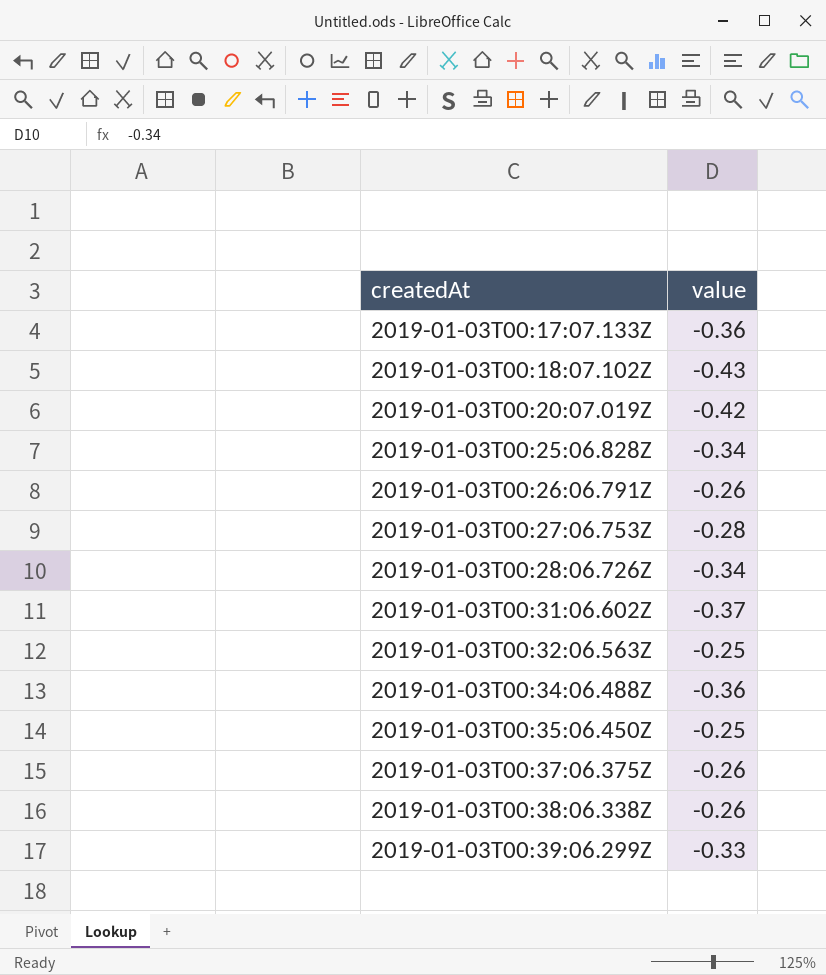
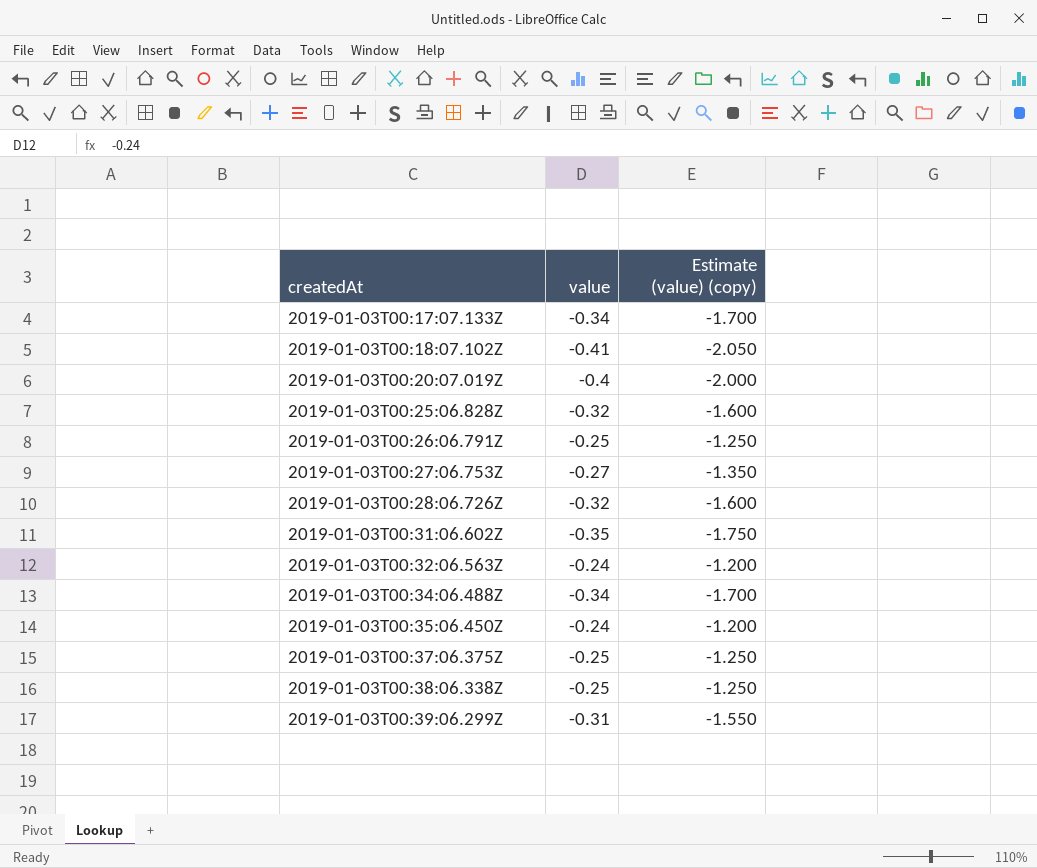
column Estimate (value) (copy) | formula: none -> [value] * 5
2019-01-03T00:17:07.133Z | value: -0.36 -> -0.34
2019-01-03T00:18:07.102Z | value: -0.43 -> -0.41
2019-01-03T00:20:07.019Z | value: -0.42 -> -0.4
2019-01-03T00:25:06.828Z | value: -0.34 -> -0.32
2019-01-03T00:26:06.791Z | value: -0.26 -> -0.25
2019-01-03T00:27:06.753Z | value: -0.28 -> -0.27
2019-01-03T00:28:06.726Z | value: -0.34 -> -0.32
2019-01-03T00:31:06.602Z | value: -0.37 -> -0.35
2019-01-03T00:32:06.563Z | value: -0.25 -> -0.24
2019-01-03T00:34:06.488Z | value: -0.36 -> -0.34
2019-01-03T00:35:06.450Z | value: -0.25 -> -0.24
2019-01-03T00:37:06.375Z | value: -0.26 -> -0.25
2019-01-03T00:38:06.338Z | value: -0.26 -> -0.25
2019-01-03T00:39:06.299Z | value: -0.33 -> -0.31

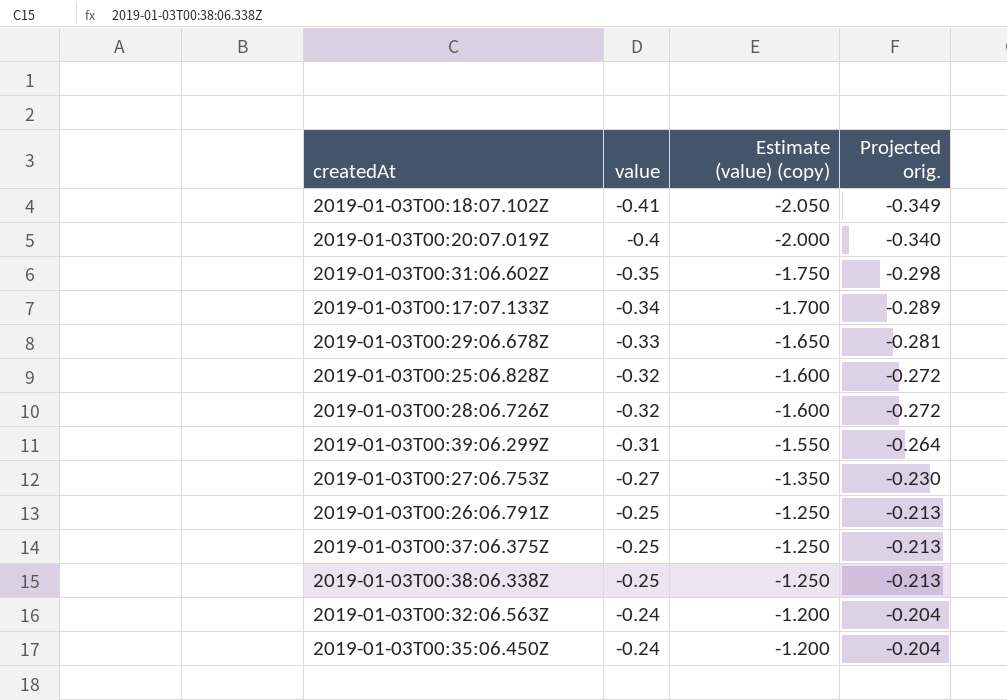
row order: createdAt ascending -> value ascending
column Projected orig. | formula: none -> [value] * 0.85
row 2019-01-03T00:34:06.488Z: -0.34 | -1.700 -> none
row 2019-01-03T00:29:06.678Z: none -> -0.33 | -1.650 | -0.281

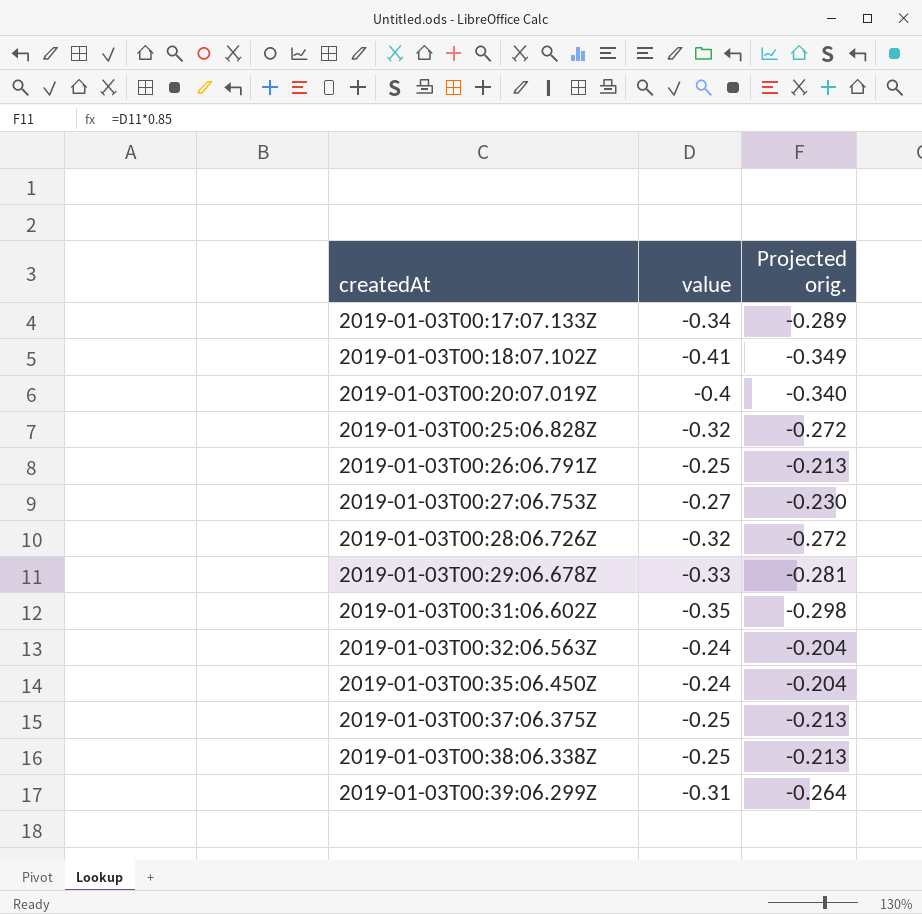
row order: value ascending -> createdAt ascending
column Estimate (value) (copy) | formula: [value] * 5 -> none

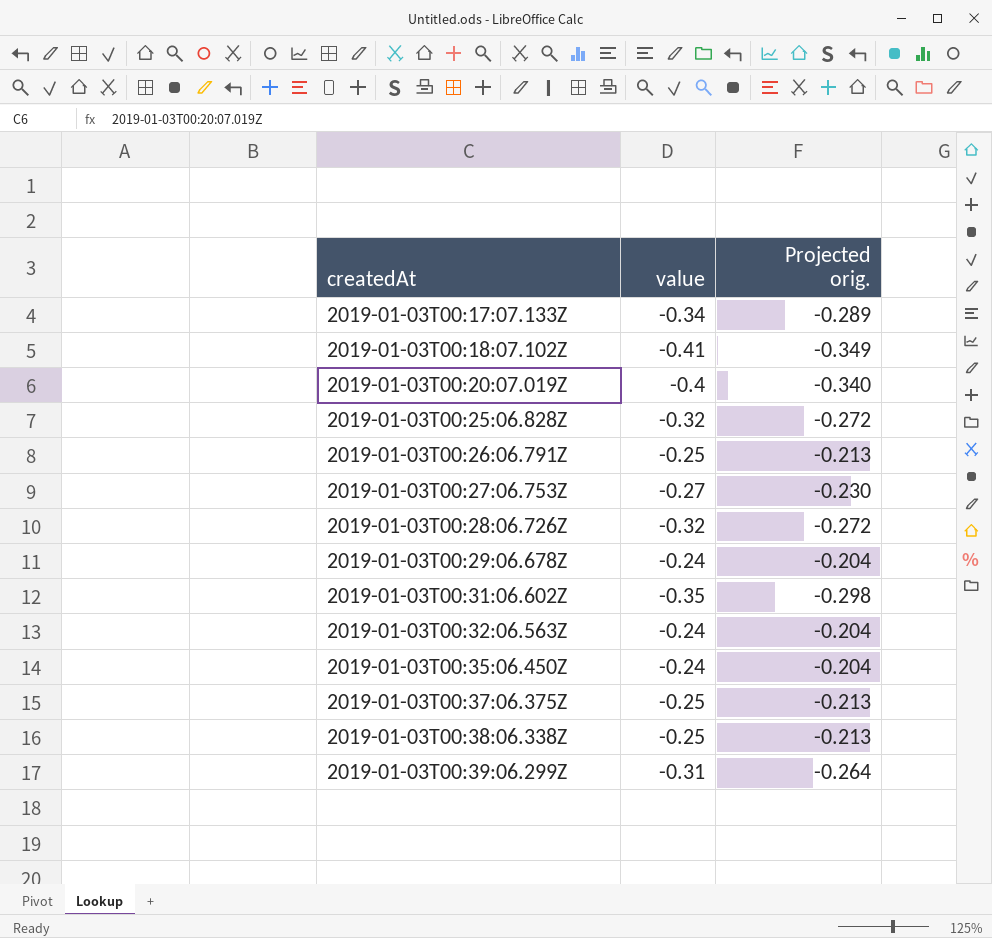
2019-01-03T00:29:06.678Z | value: -0.33 -> -0.24
2019-01-03T00:29:06.678Z | Projected orig.: -0.281 -> -0.204

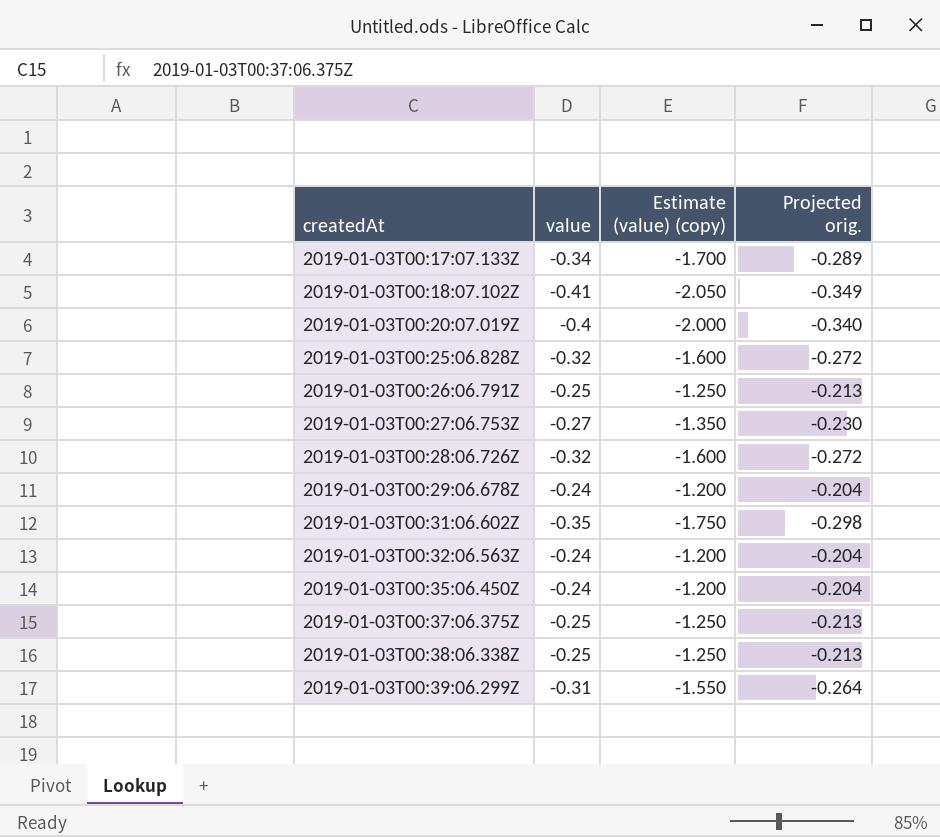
column Estimate (value) (copy) | formula: none -> [value] * 5

